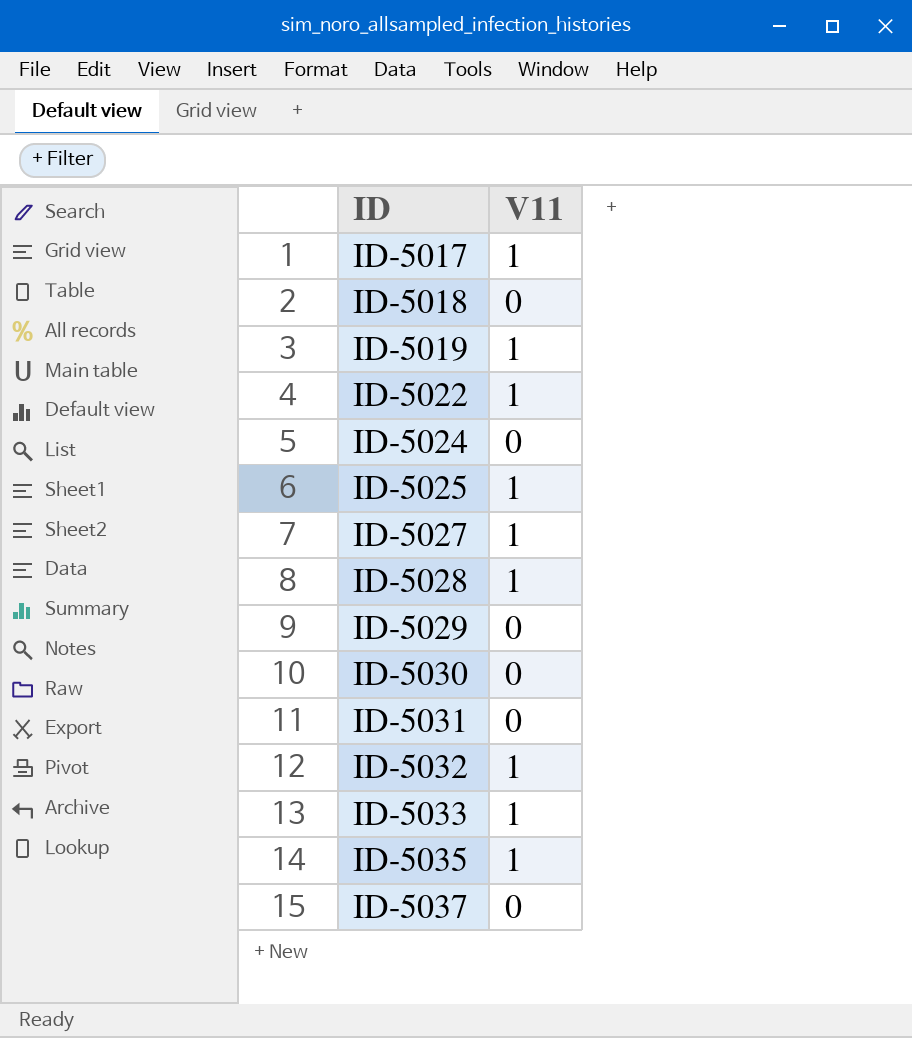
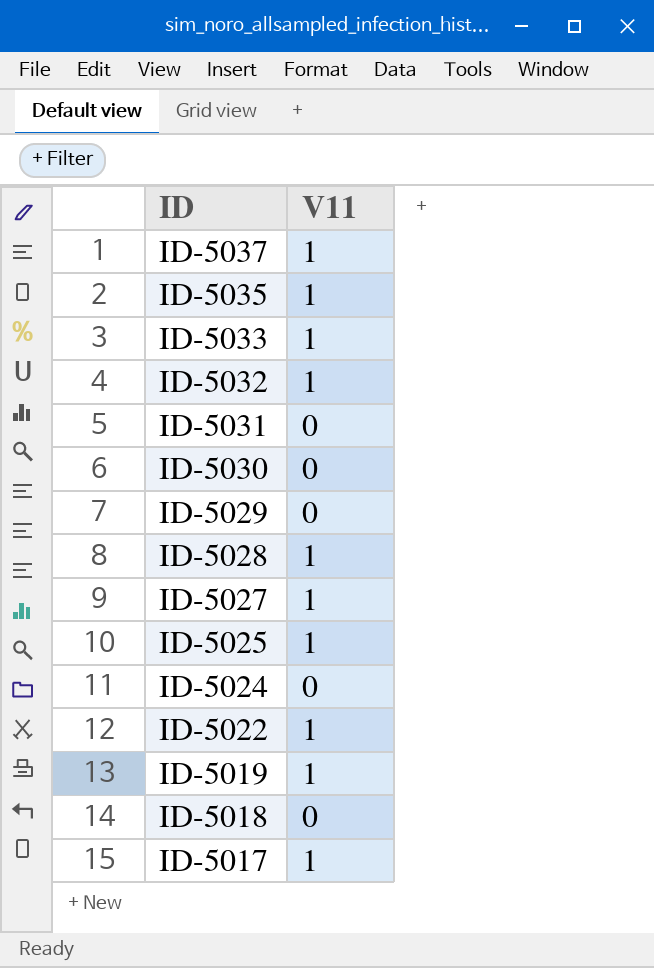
row order: ID ascending -> ID descending
ID-5037 | V11: 0 -> 1

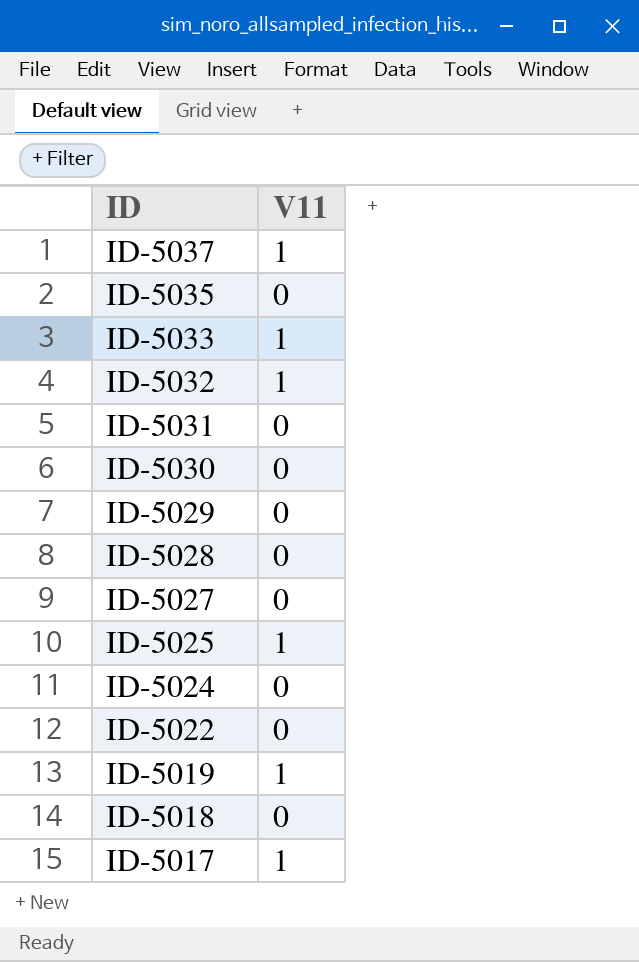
ID-5035 | V11: 1 -> 0
ID-5028 | V11: 1 -> 0
ID-5027 | V11: 1 -> 0
ID-5022 | V11: 1 -> 0

